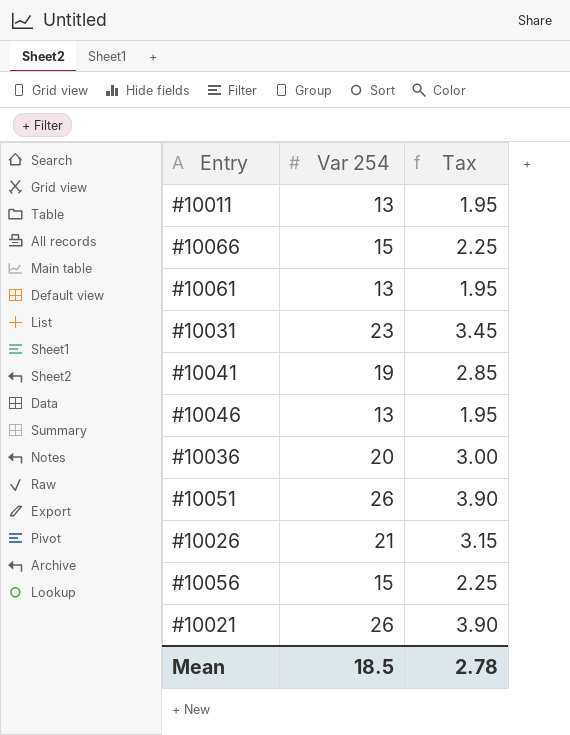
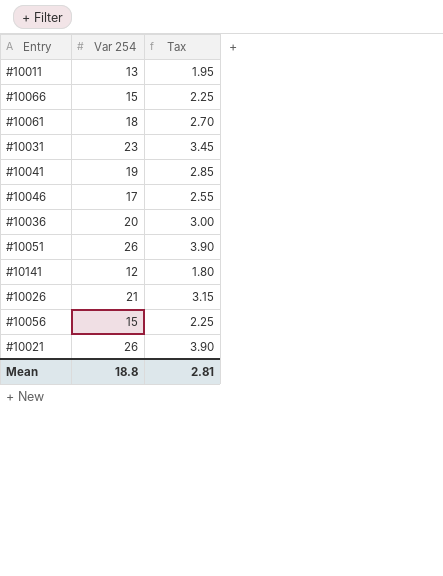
#10061 | Var 254: 13 -> 18
#10061 | Tax: 1.95 -> 2.70
#10046 | Var 254: 13 -> 17
#10046 | Tax: 1.95 -> 2.55
row #10141: none -> 12 | 1.80
Mean | Var 254: 18.5 -> 18.8
Mean | Tax: 2.78 -> 2.81

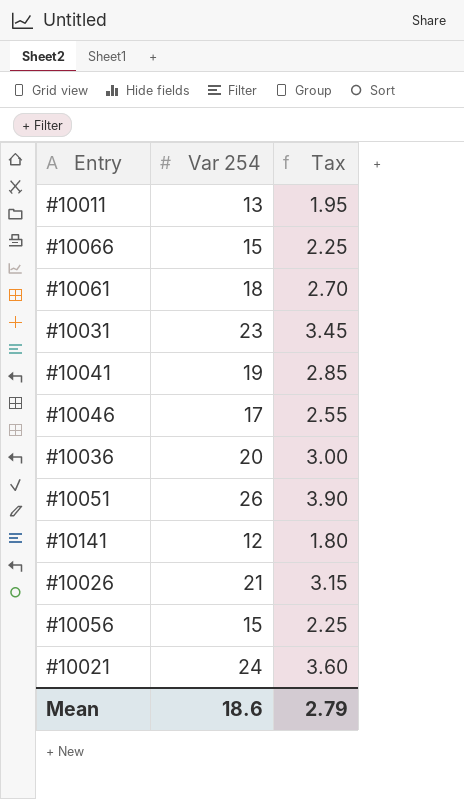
#10021 | Var 254: 26 -> 24
#10021 | Tax: 3.90 -> 3.60
Mean | Var 254: 18.8 -> 18.6
Mean | Tax: 2.81 -> 2.79

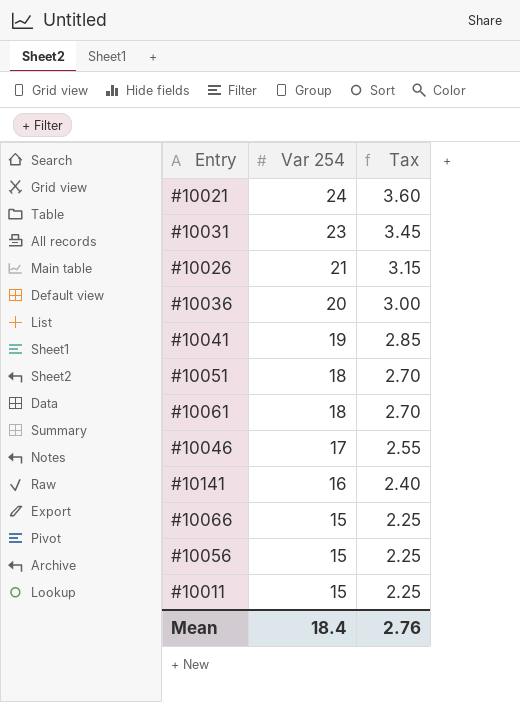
row order: none -> Var 254 descending
#10051 | Var 254: 26 -> 18
#10051 | Tax: 3.90 -> 2.70
#10141 | Var 254: 12 -> 16
#10141 | Tax: 1.80 -> 2.40
#10011 | Var 254: 13 -> 15
#10011 | Tax: 1.95 -> 2.25
Mean | Var 254: 18.6 -> 18.4
Mean | Tax: 2.79 -> 2.76

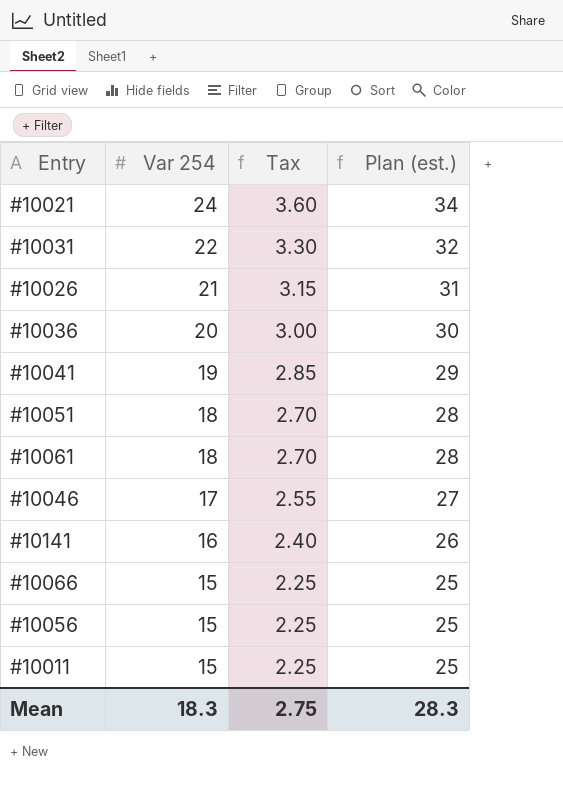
column Plan (est.) | formula: none -> [Var 254] + 10
#10031 | Var 254: 23 -> 22
#10031 | Tax: 3.45 -> 3.30
Mean | Var 254: 18.4 -> 18.3
Mean | Tax: 2.76 -> 2.75

